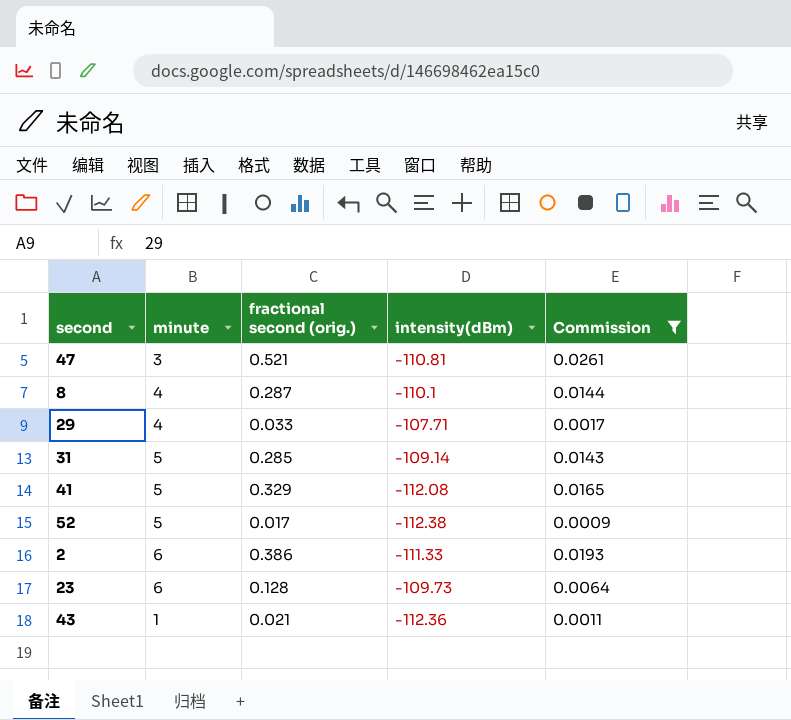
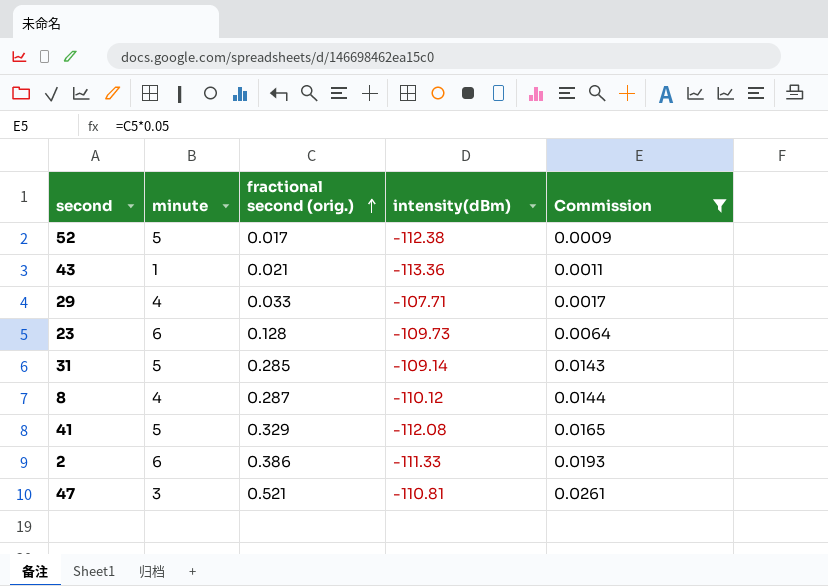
row order: none -> fractional second (orig.) ascending
43 | intensity(dBm): -112.36 -> -113.36
8 | intensity(dBm): -110.1 -> -110.12

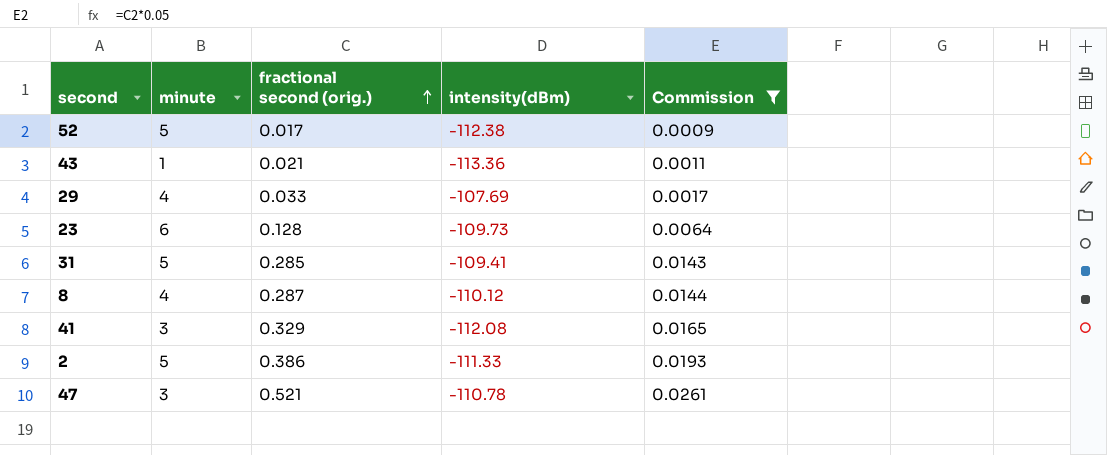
29 | intensity(dBm): -107.71 -> -107.69
31 | intensity(dBm): -109.14 -> -109.41
41 | minute: 5 -> 3
2 | minute: 6 -> 5
47 | intensity(dBm): -110.81 -> -110.78

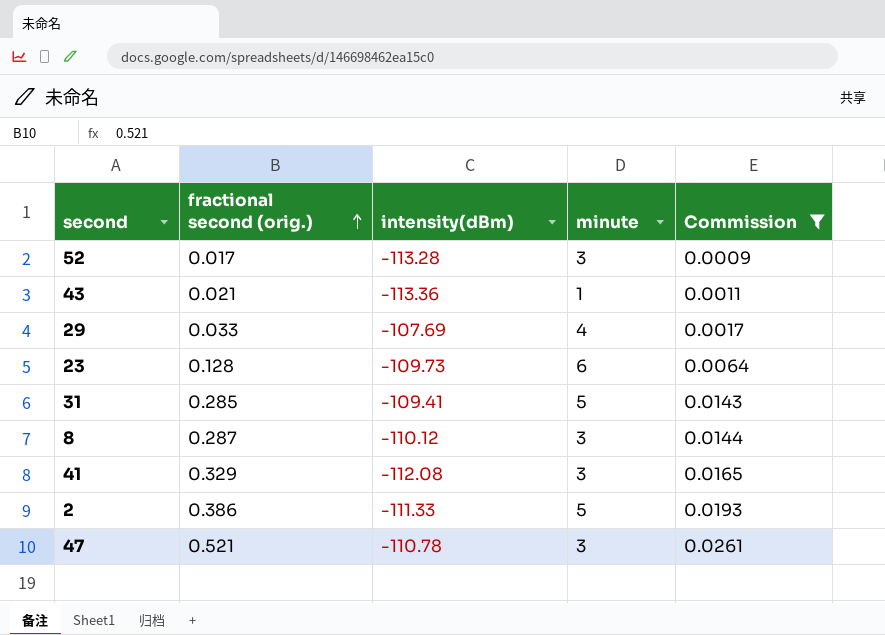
column minute | position: 2 -> 4
52 | intensity(dBm): -112.38 -> -113.28
52 | minute: 5 -> 3
8 | minute: 4 -> 3

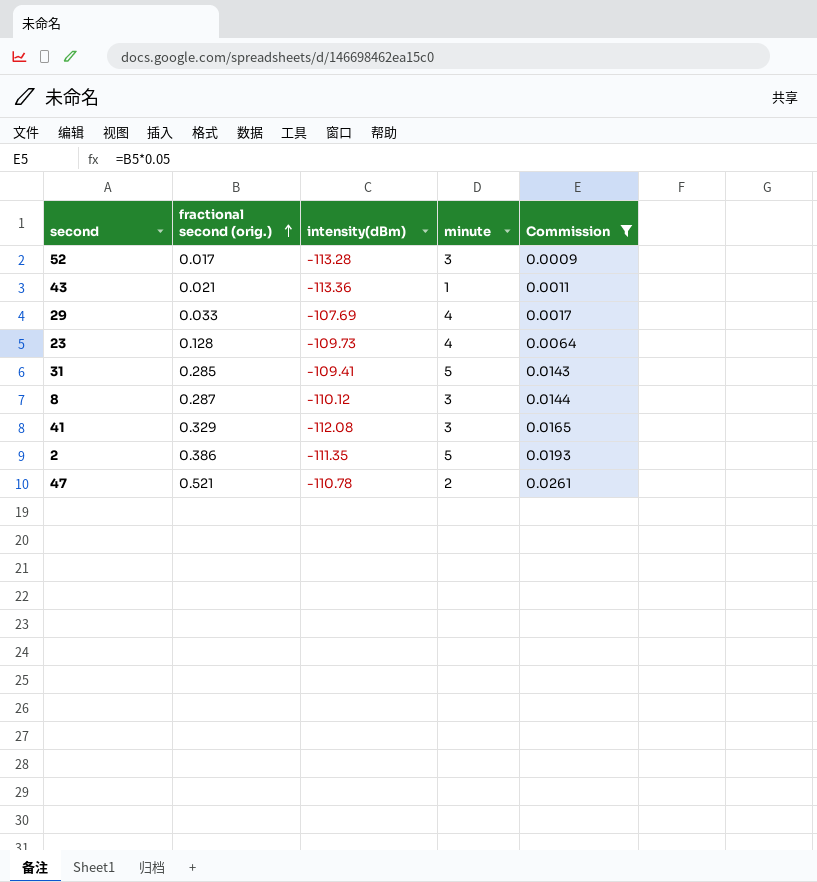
23 | minute: 6 -> 4
2 | intensity(dBm): -111.33 -> -111.35
47 | minute: 3 -> 2

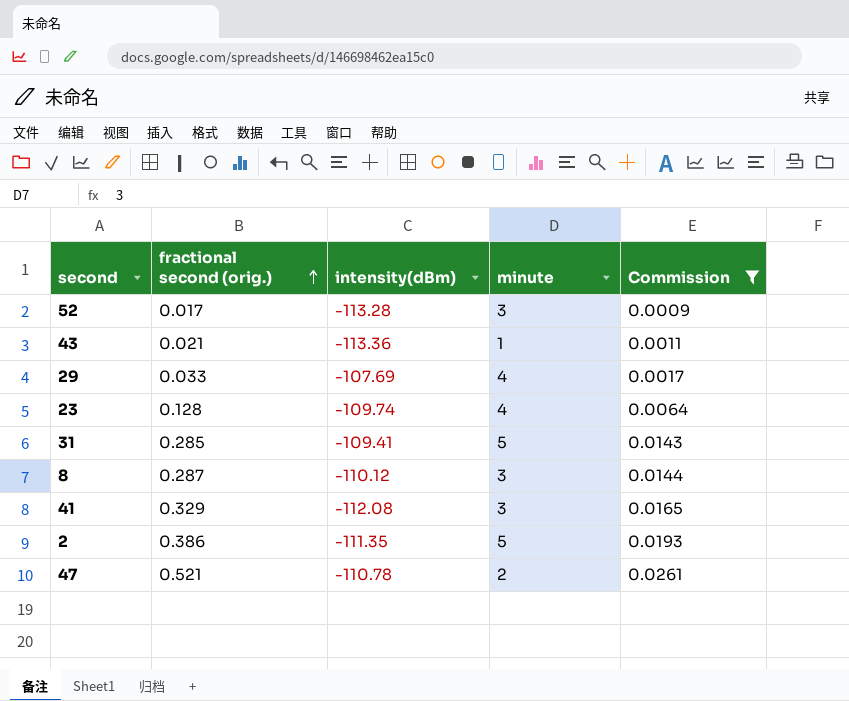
23 | intensity(dBm): -109.73 -> -109.74

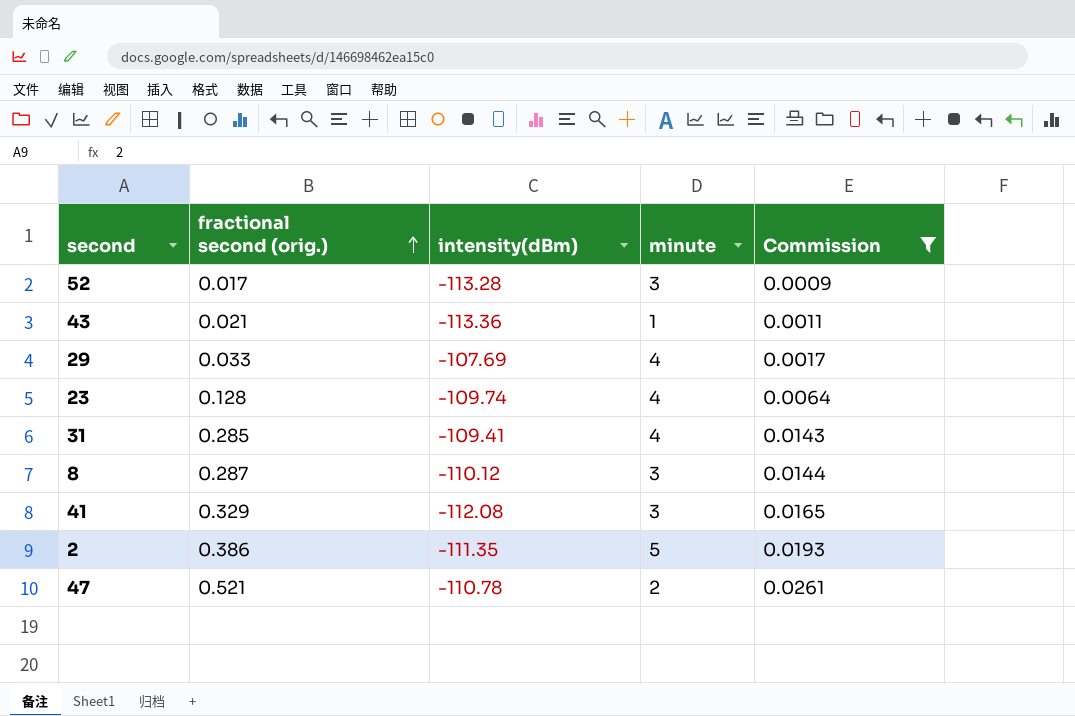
31 | minute: 5 -> 4

